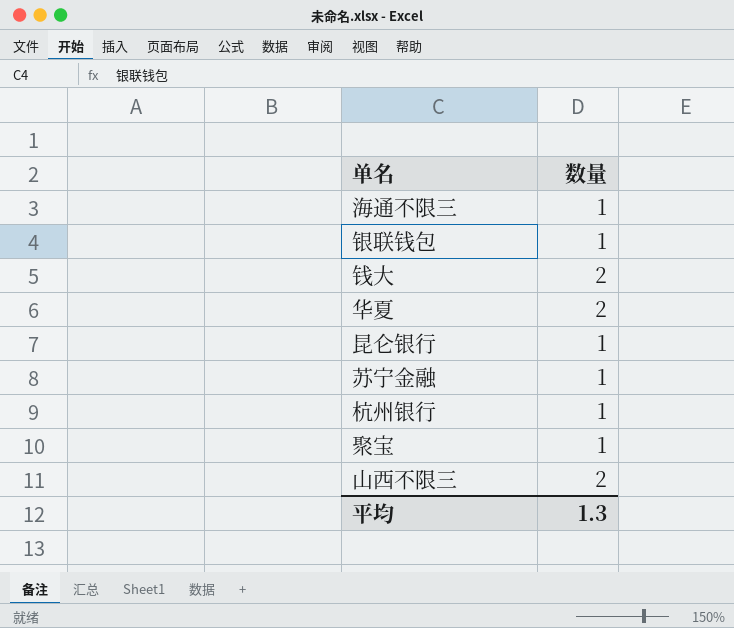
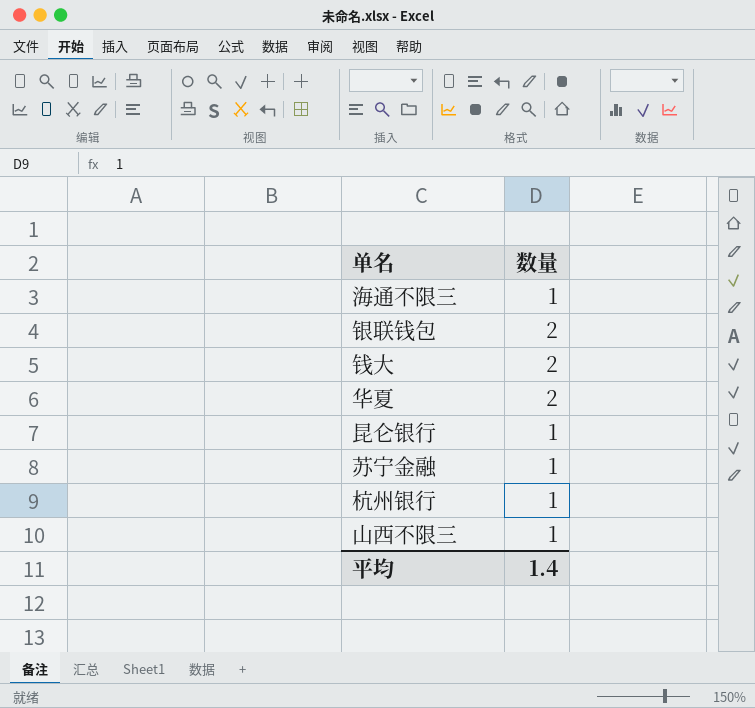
row 聚宝: 1 -> none
银联钱包 | 数量: 1 -> 2
山西不限三 | 数量: 2 -> 1
平均 | 数量: 1.3 -> 1.4

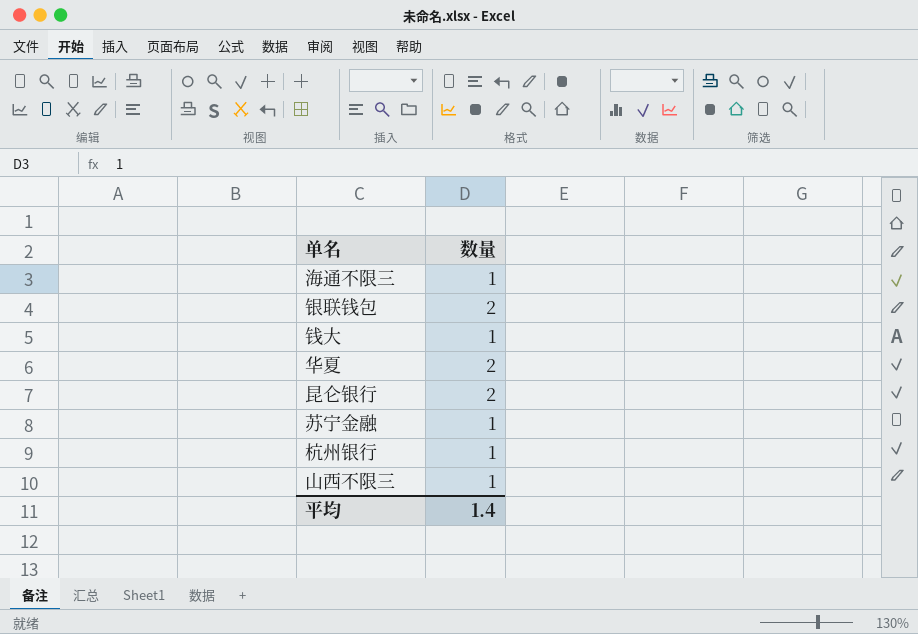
钱大 | 数量: 2 -> 1
昆仑银行 | 数量: 1 -> 2

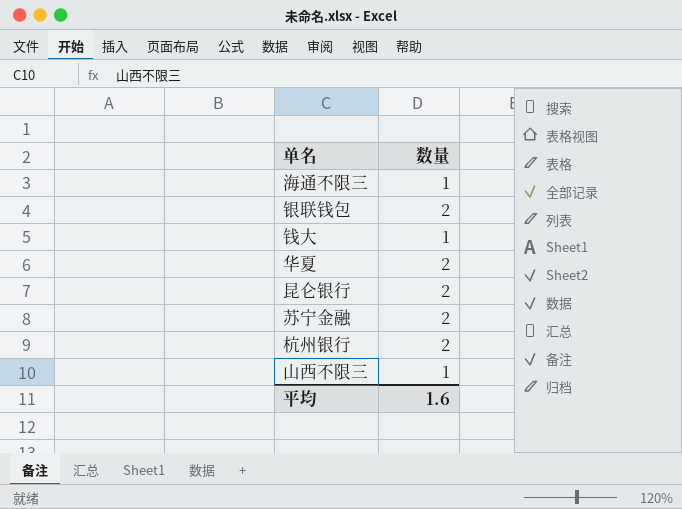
苏宁金融 | 数量: 1 -> 2
杭州银行 | 数量: 1 -> 2
平均 | 数量: 1.4 -> 1.6

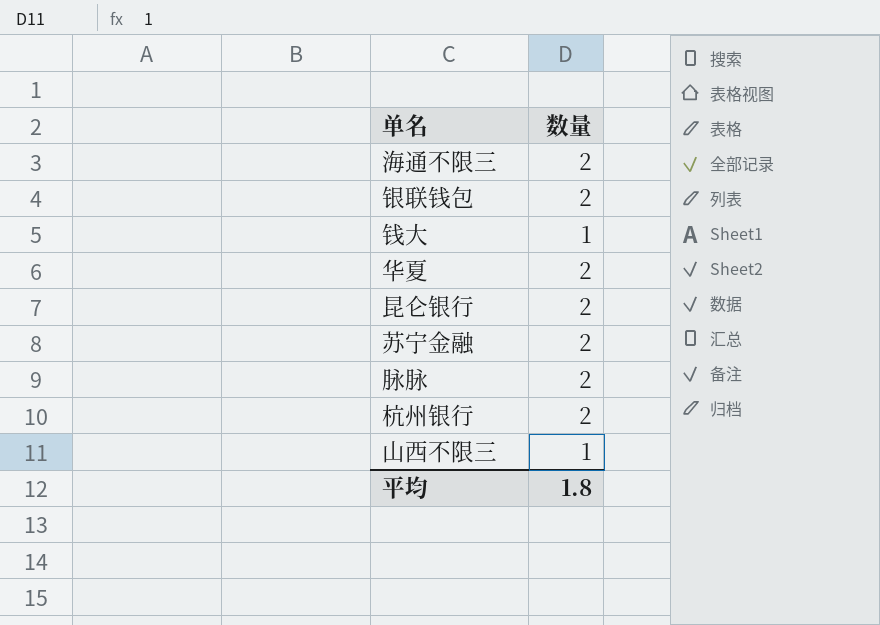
海通不限三 | 数量: 1 -> 2
row 脉脉: none -> 2
平均 | 数量: 1.6 -> 1.8

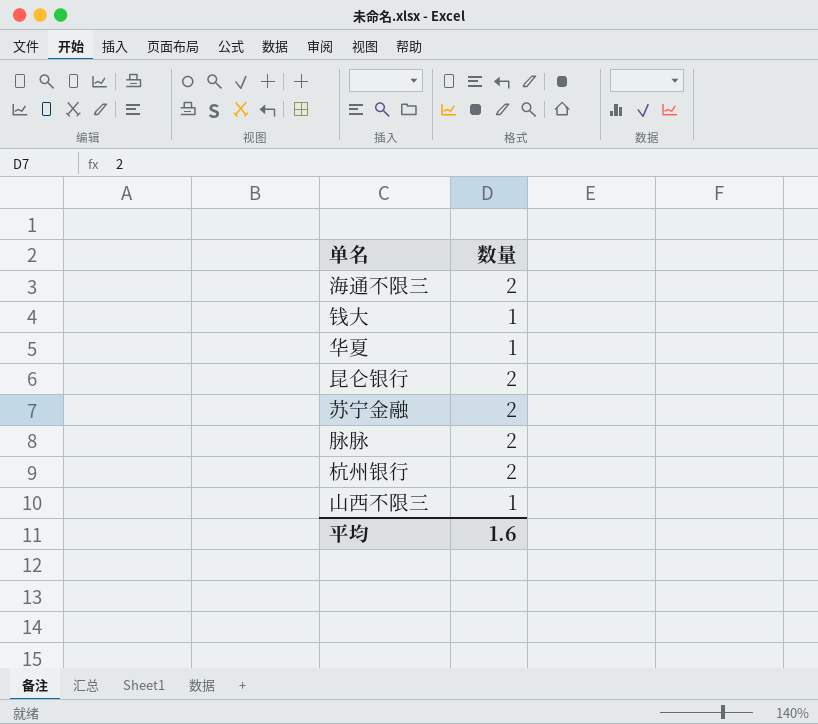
row 银联钱包: 2 -> none
华夏 | 数量: 2 -> 1
平均 | 数量: 1.8 -> 1.6

